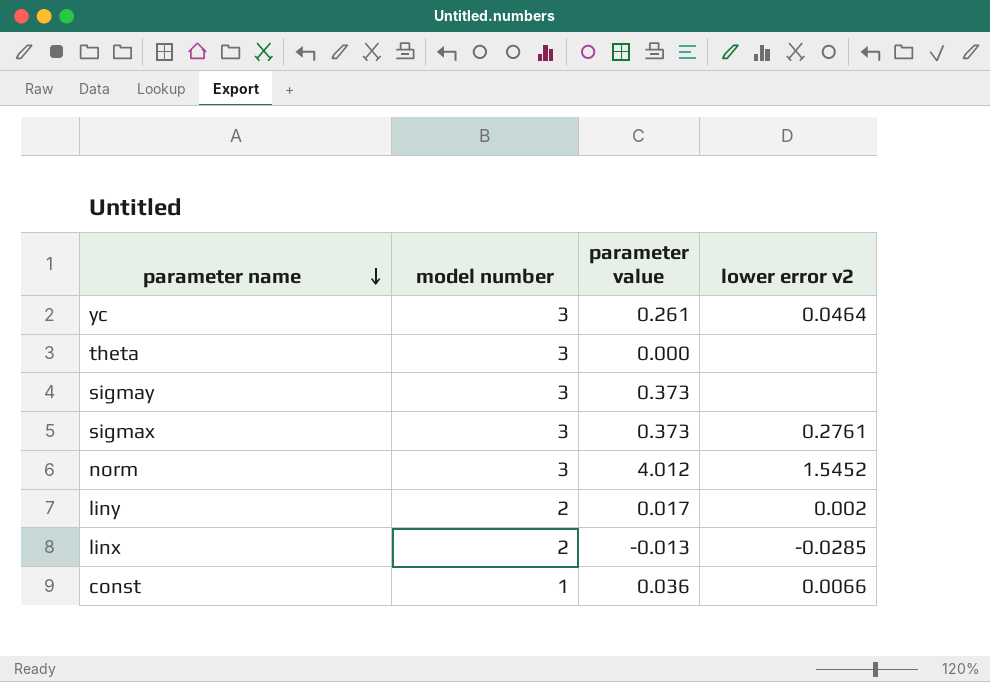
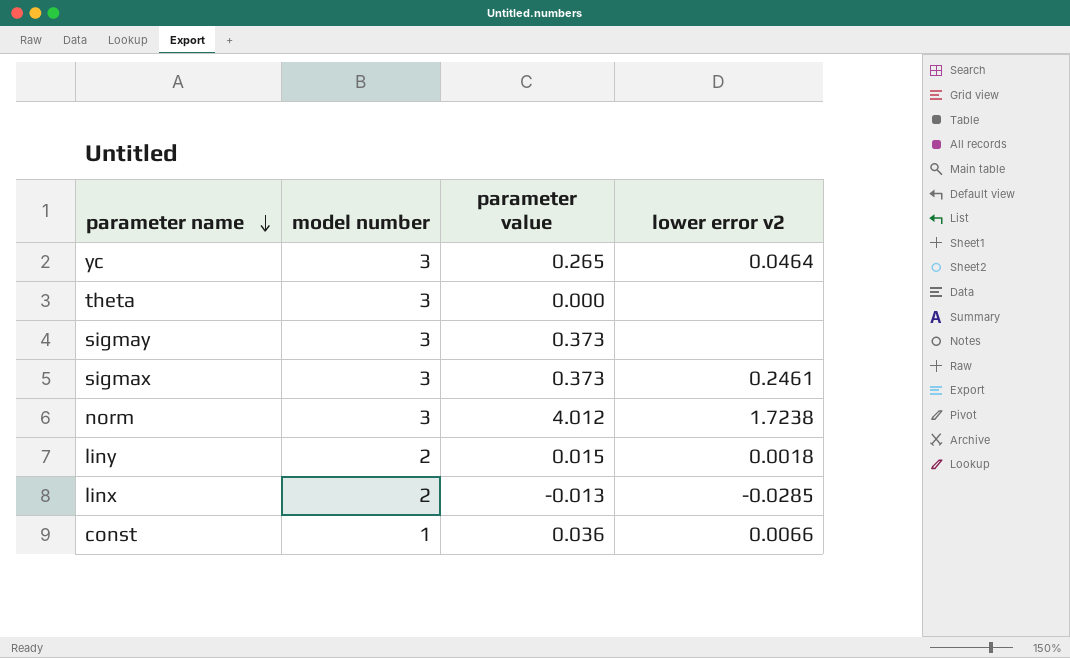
yc | parameter value: 0.261 -> 0.265
sigmax | lower error v2: 0.2761 -> 0.2461
norm | lower error v2: 1.5452 -> 1.7238
liny | parameter value: 0.017 -> 0.015
liny | lower error v2: 0.002 -> 0.0018

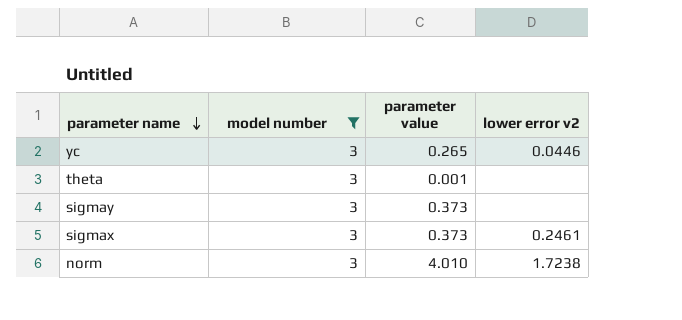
filter: none -> model number = 3
yc | lower error v2: 0.0464 -> 0.0446
theta | parameter value: 0.000 -> 0.001
norm | parameter value: 4.012 -> 4.010

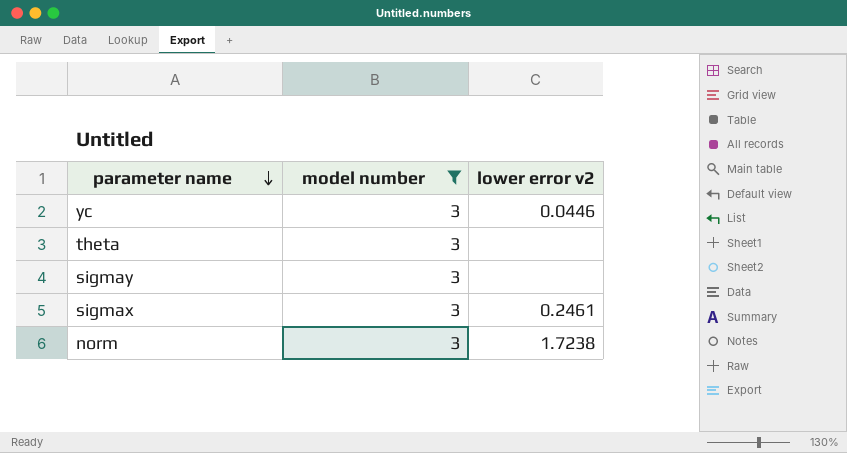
column parameter value | position: 3 -> none

